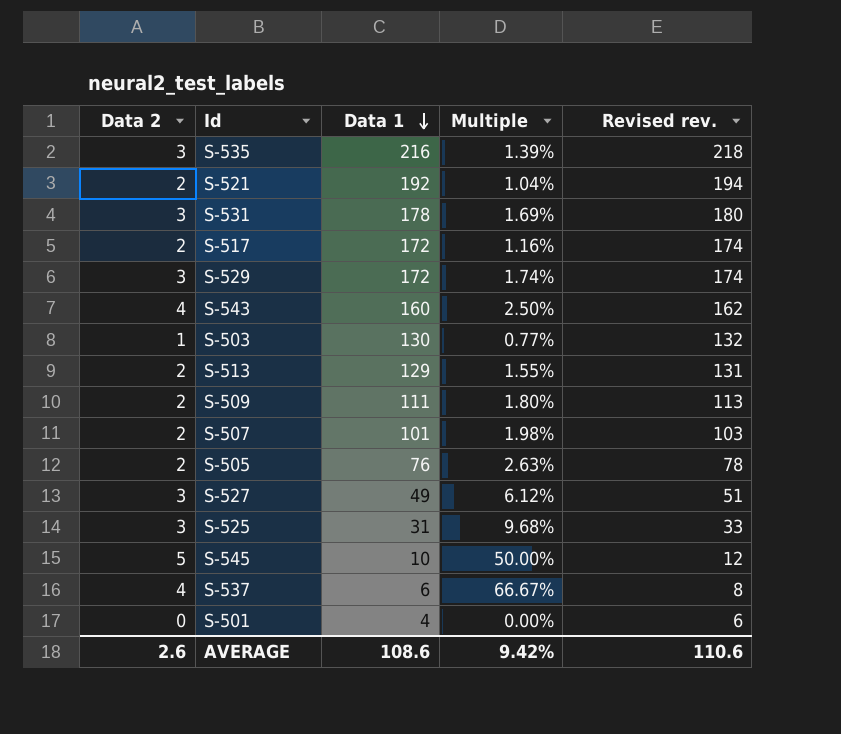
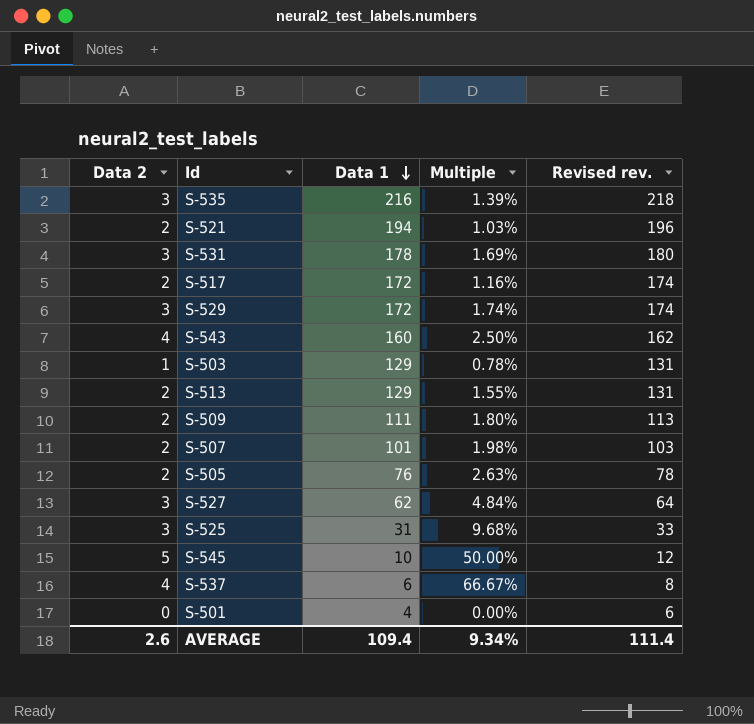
S-521 | Data 1: 192 -> 194
S-521 | Multiple: 1.04% -> 1.03%
S-521 | Revised rev.: 194 -> 196
S-503 | Data 1: 130 -> 129
S-503 | Multiple: 0.77% -> 0.78%
S-503 | Revised rev.: 132 -> 131
S-527 | Data 1: 49 -> 62
S-527 | Multiple: 6.12% -> 4.84%
S-527 | Revised rev.: 51 -> 64
AVERAGE | Data 1: 108.6 -> 109.4
AVERAGE | Multiple: 9.42% -> 9.34%
AVERAGE | Revised rev.: 110.6 -> 111.4

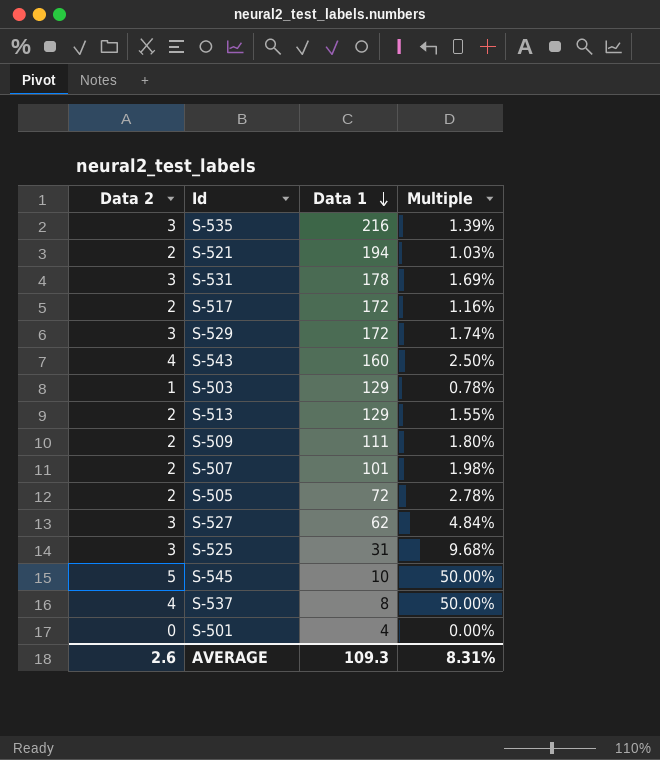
column Revised rev. | formula: [Data 1] + 2 -> none
S-505 | Data 1: 76 -> 72
S-505 | Multiple: 2.63% -> 2.78%
S-537 | Data 1: 6 -> 8
S-537 | Multiple: 66.67% -> 50.00%
AVERAGE | Data 1: 109.4 -> 109.3
AVERAGE | Multiple: 9.34% -> 8.31%

